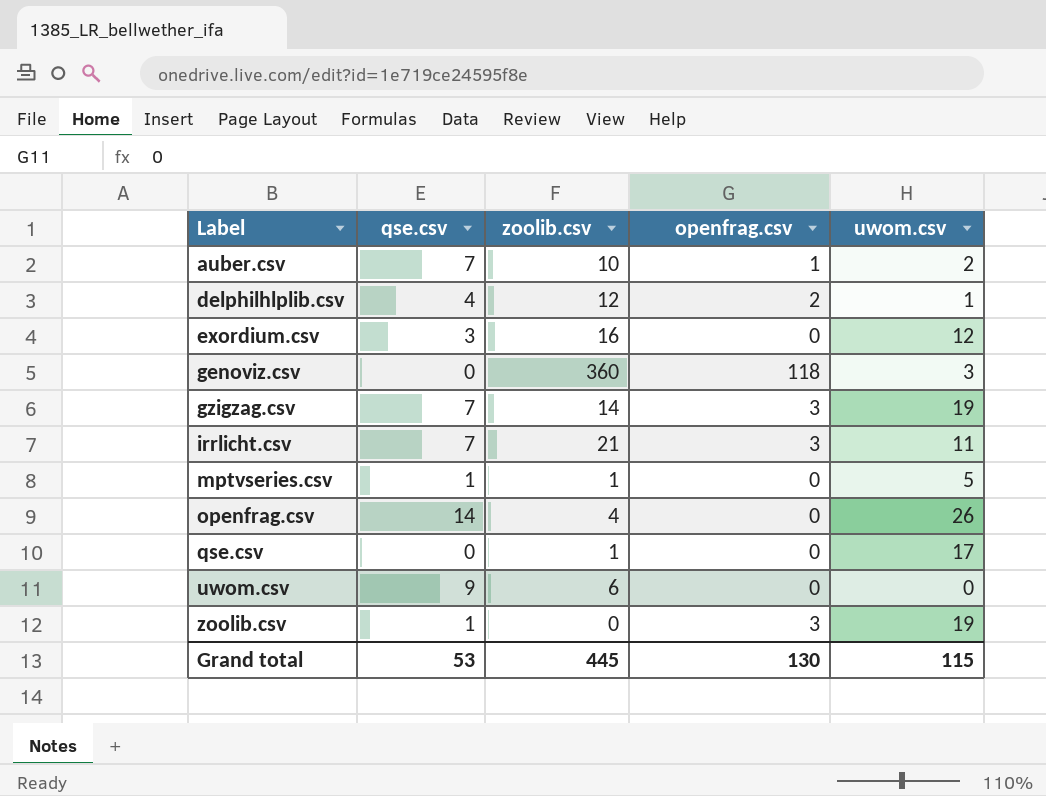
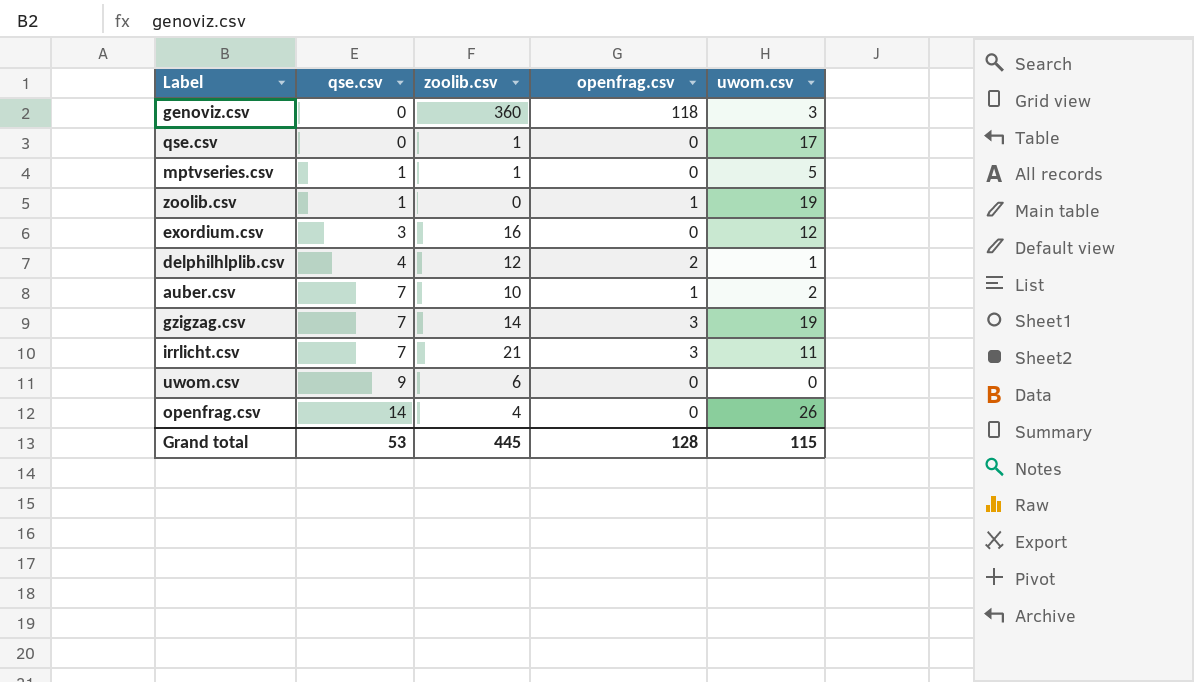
row order: Label ascending -> qse.csv ascending
zoolib.csv | openfrag.csv: 3 -> 1
Grand total | openfrag.csv: 130 -> 128

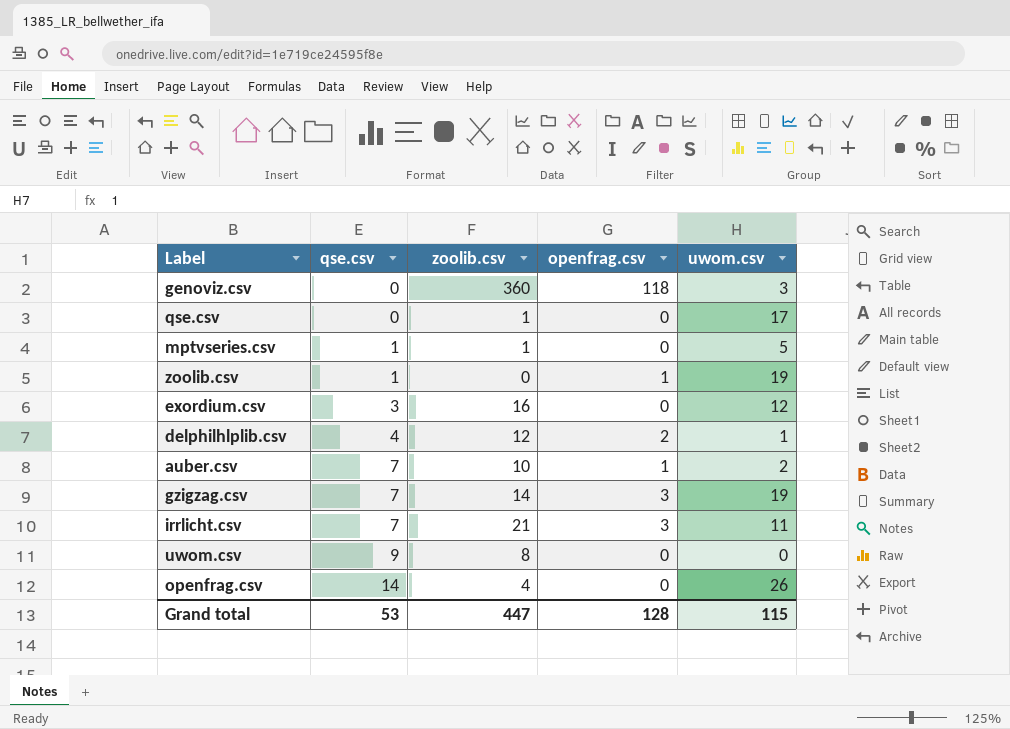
uwom.csv | zoolib.csv: 6 -> 8
Grand total | zoolib.csv: 445 -> 447

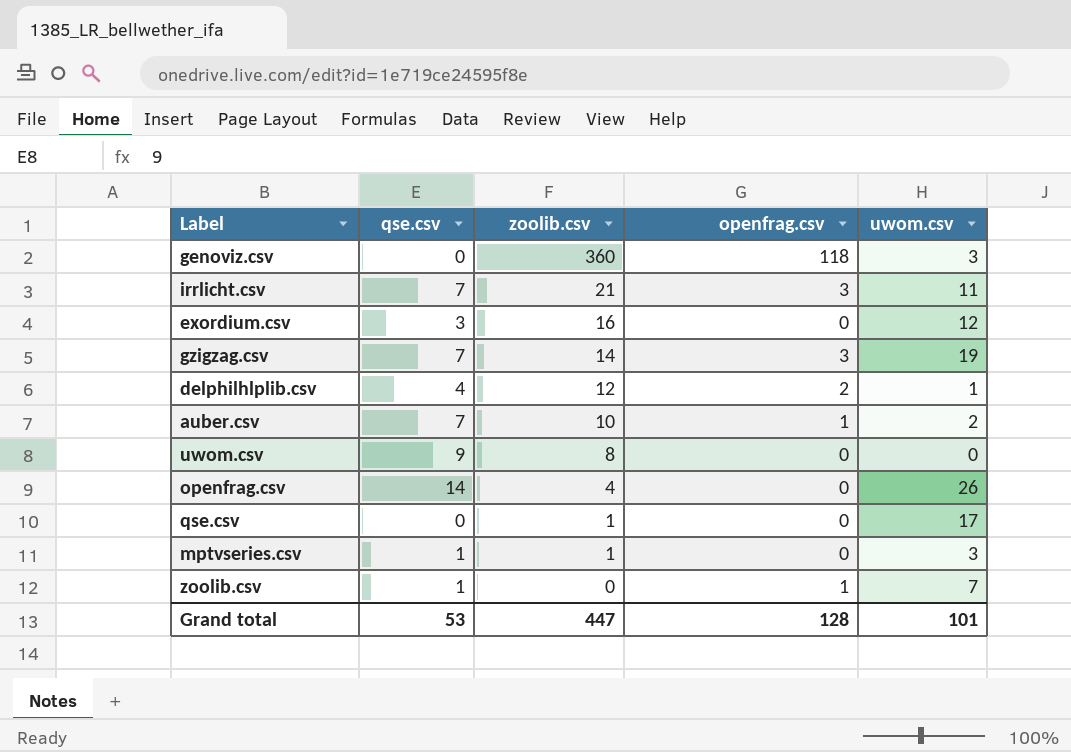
row order: qse.csv ascending -> zoolib.csv descending
mptvseries.csv | uwom.csv: 5 -> 3
zoolib.csv | uwom.csv: 19 -> 7
Grand total | uwom.csv: 115 -> 101

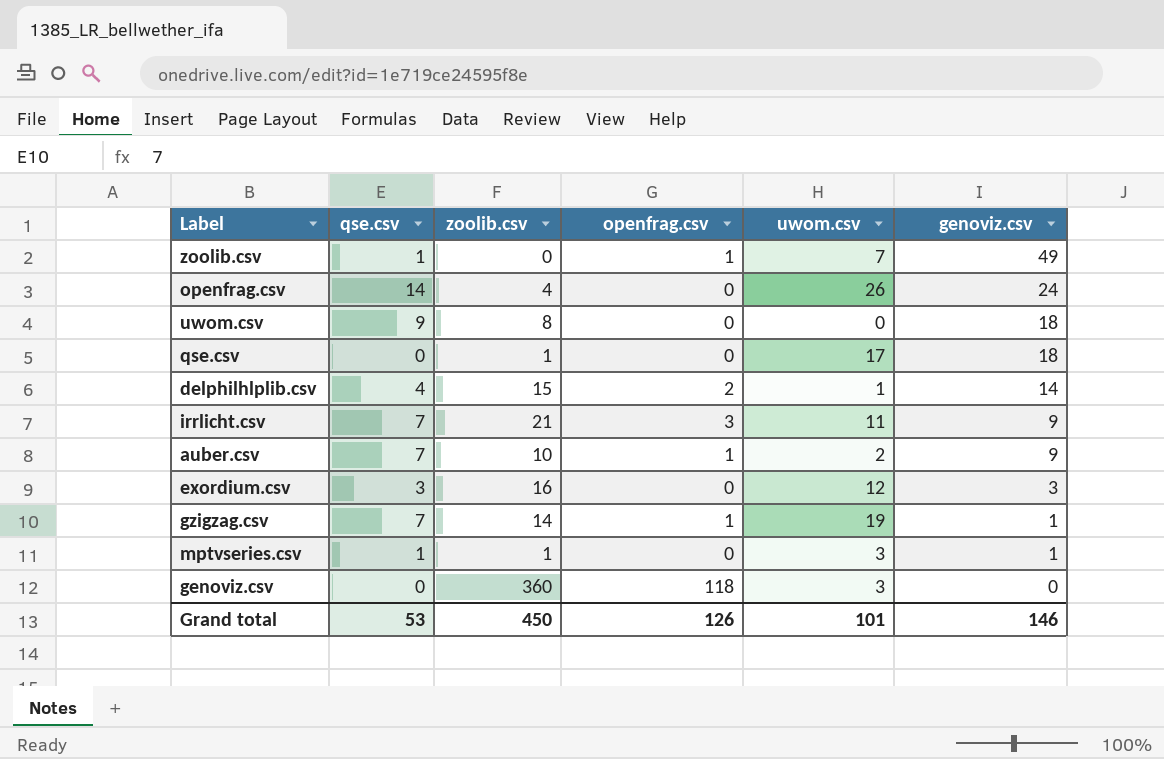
row order: zoolib.csv descending -> genoviz.csv descending
column genoviz.csv | position: none -> 6
delphilhlplib.csv | zoolib.csv: 12 -> 15
gzigzag.csv | openfrag.csv: 3 -> 1
Grand total | zoolib.csv: 447 -> 450
Grand total | openfrag.csv: 128 -> 126

